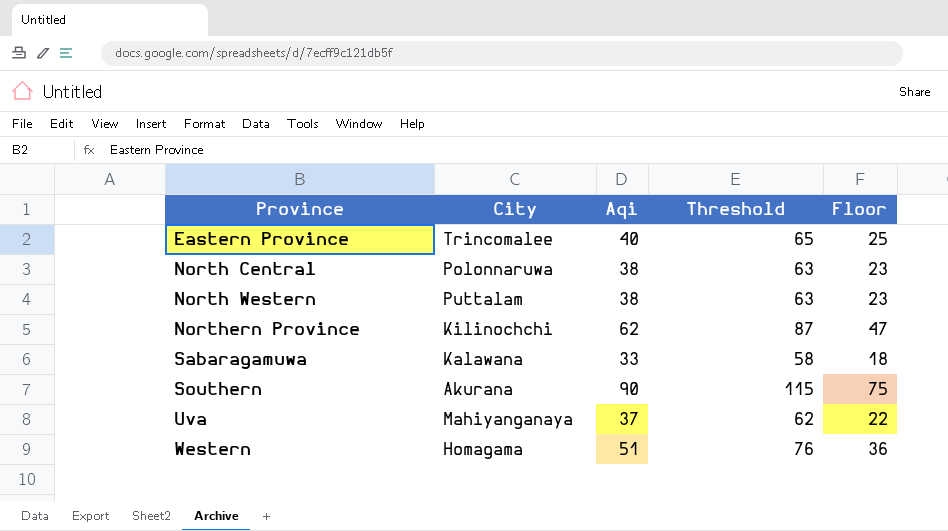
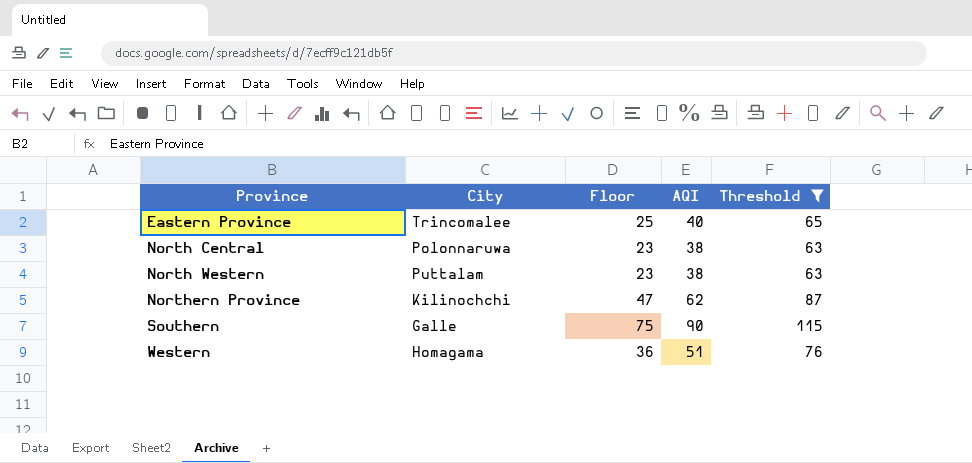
filter: none -> Threshold >= 63
column Floor | position: 5 -> 3
column name: Aqi -> AQI
Southern | City: Akurana -> Galle

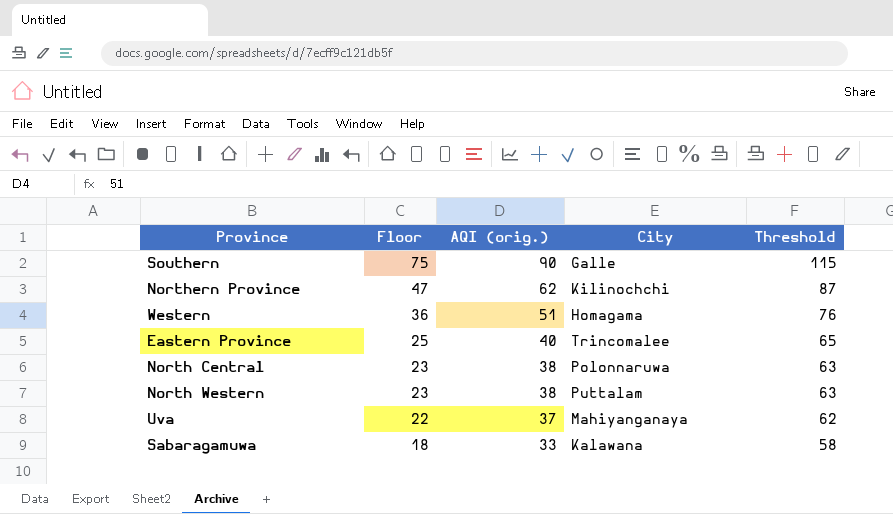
filter: Threshold >= 63 -> none
row order: Province ascending -> Floor descending
column name: AQI -> AQI (orig.)
column City | position: 2 -> 4

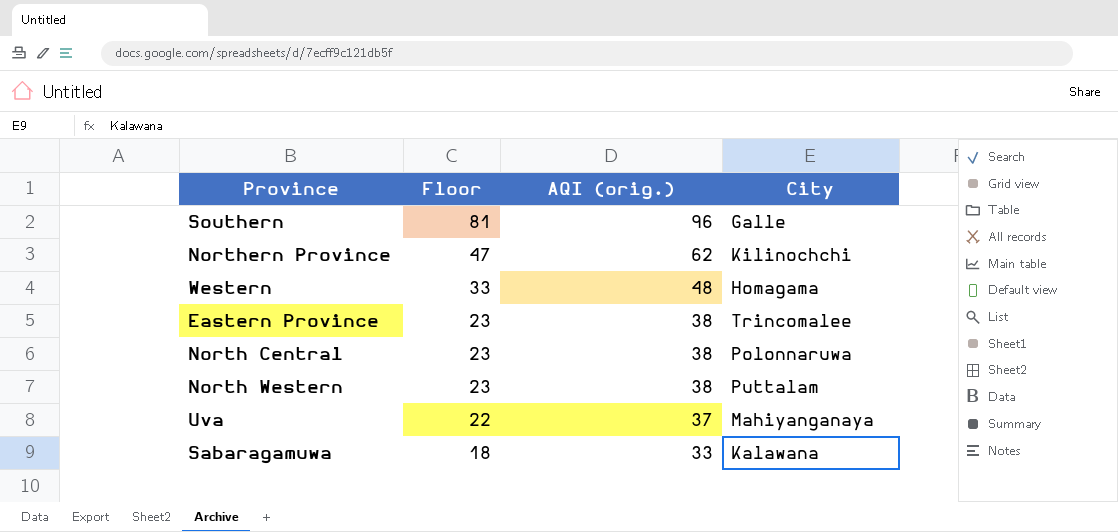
column Threshold | formula: [AQI (orig.)] + 25 -> none
Southern | Floor: 75 -> 81
Southern | AQI (orig.): 90 -> 96
Western | Floor: 36 -> 33
Western | AQI (orig.): 51 -> 48
Eastern Province | Floor: 25 -> 23
Eastern Province | AQI (orig.): 40 -> 38

